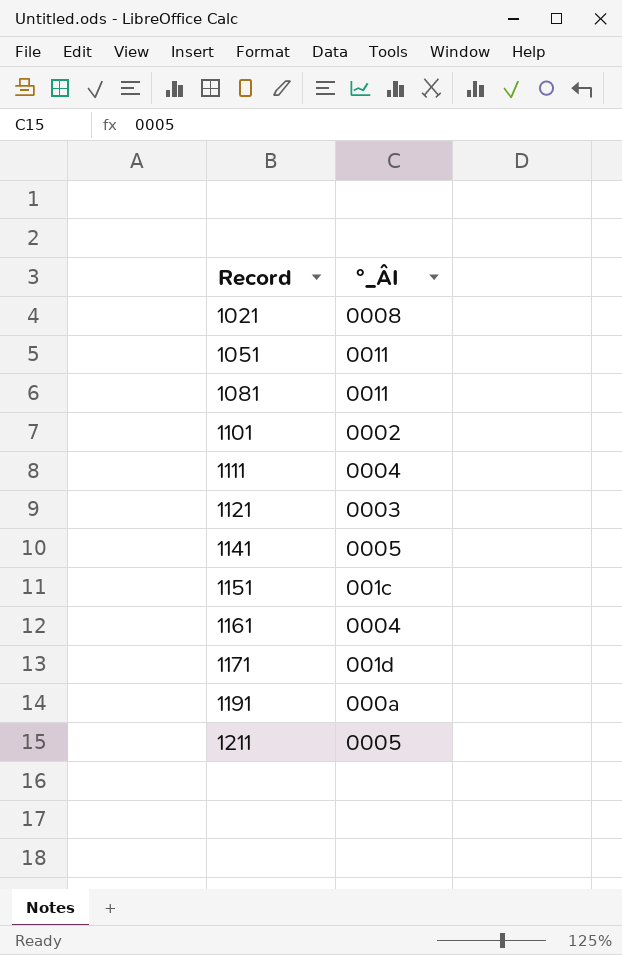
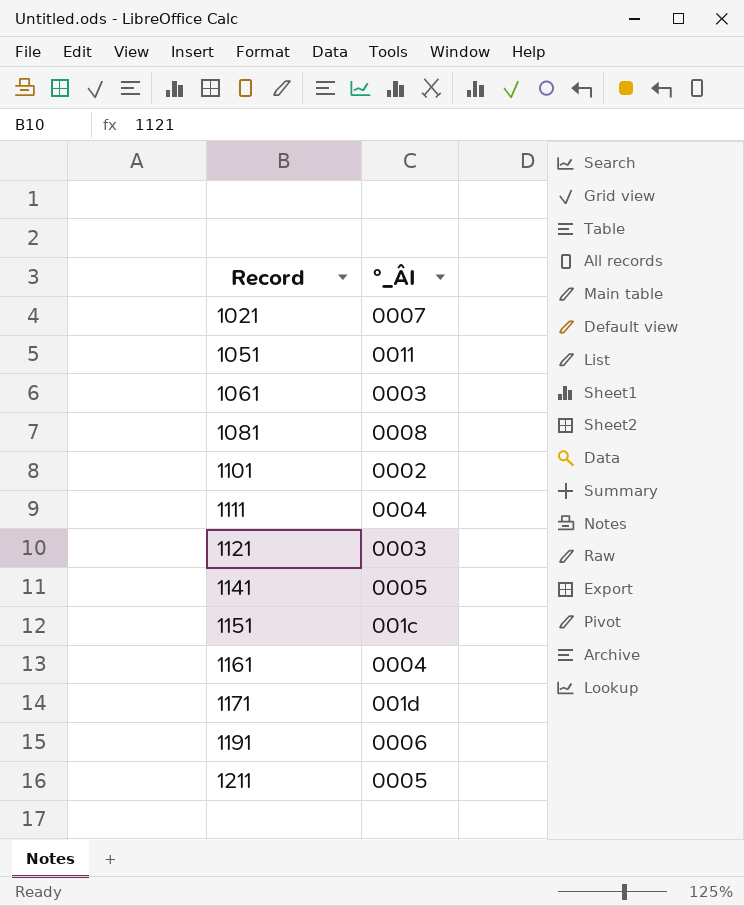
1021 | °_ÂI: 0008 -> 0007
row 1061: none -> 0003
1081 | °_ÂI: 0011 -> 0008
1191 | °_ÂI: 000a -> 0006

